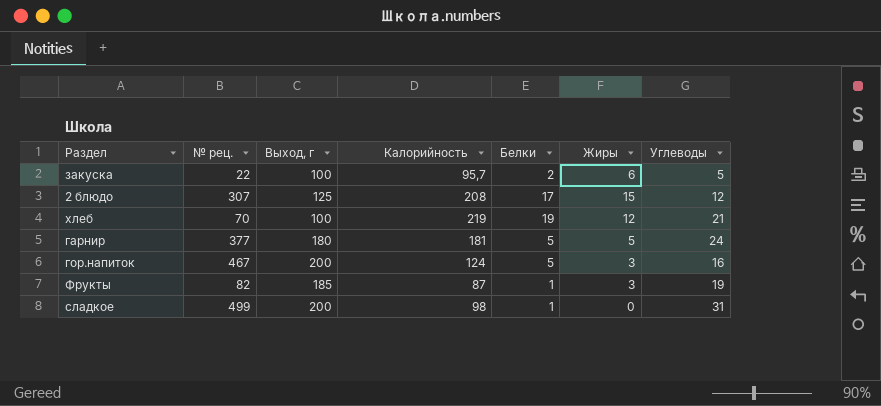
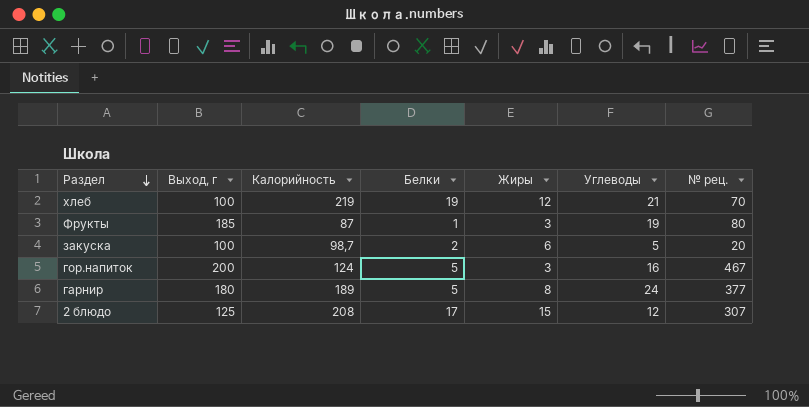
row order: none -> Раздел descending
column № рец. | position: 2 -> 7
row сладкое: 499 | 200 | 98 | 1 | 0 | 31 -> none
Фрукты | № рец.: 82 -> 80
закуска | Калорийность: 95,7 -> 98,7
закуска | № рец.: 22 -> 20
гарнир | Калорийность: 181 -> 189
гарнир | Жиры: 5 -> 8

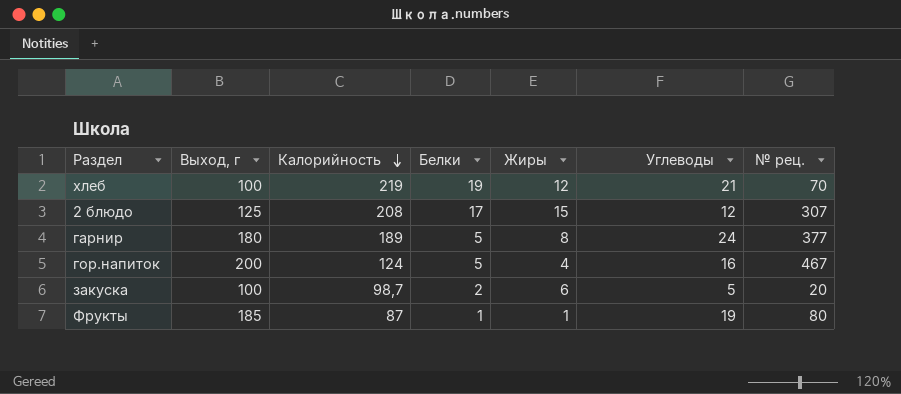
row order: Раздел descending -> Калорийность descending
гор.напиток | Жиры: 3 -> 4
Фрукты | Жиры: 3 -> 1

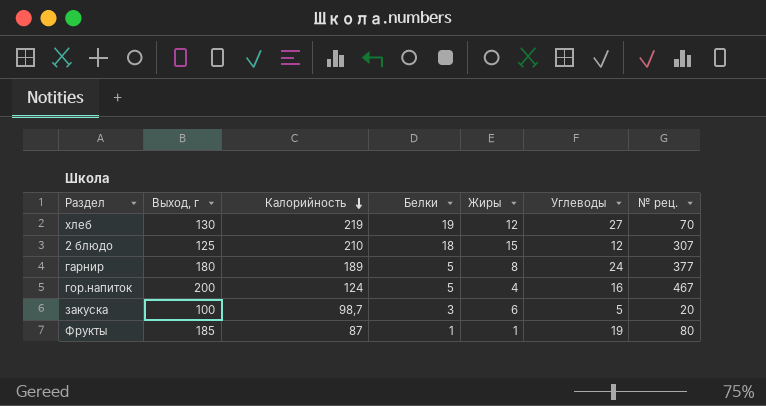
хлеб | Выход, г: 100 -> 130
хлеб | Углеводы: 21 -> 27
2 блюдо | Калорийность: 208 -> 210
2 блюдо | Белки: 17 -> 18
закуска | Белки: 2 -> 3

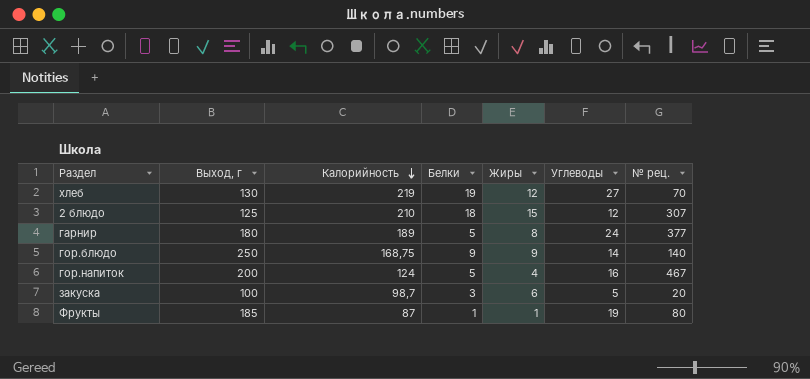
row гор.блюдо: none -> 250 | 168,75 | 9 | 9 | 14 | 140

